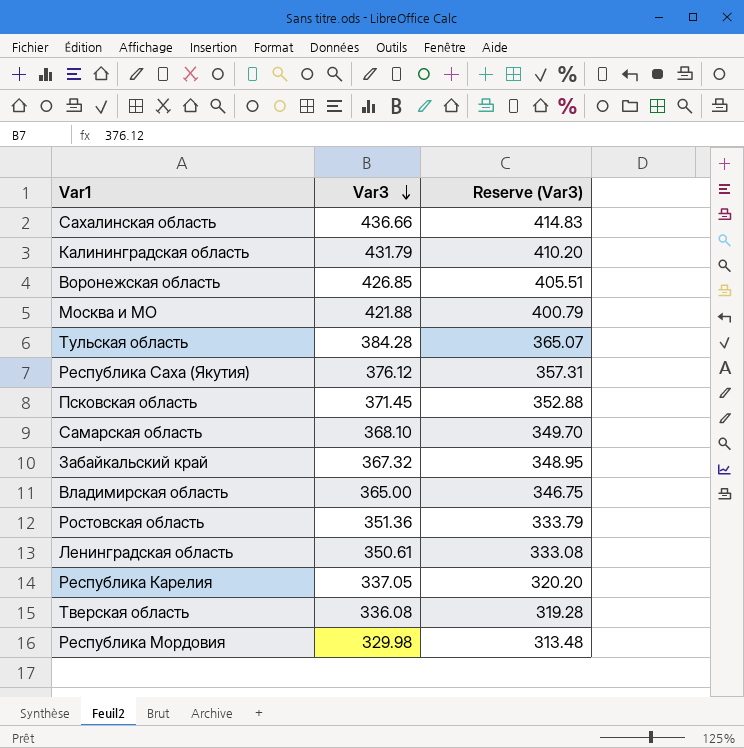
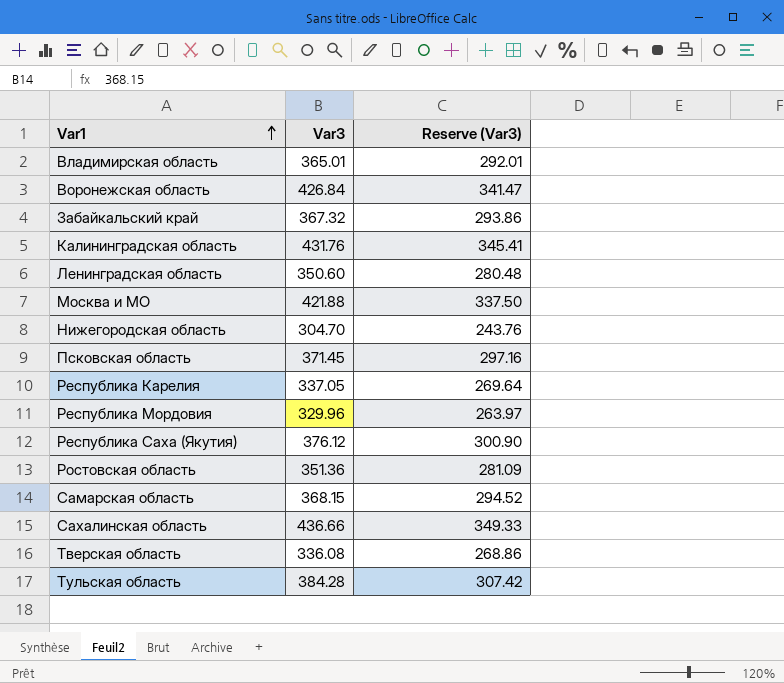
row order: Var3 descending -> Var1 ascending
column Reserve (Var3) | formula: [Var3] * 0.95 -> [Var3] * 0.8
Владимирская область | Var3: 365.00 -> 365.01
Воронежская область | Var3: 426.85 -> 426.84
Калининградская область | Var3: 431.79 -> 431.76
Ленинградская область | Var3: 350.61 -> 350.60
row Нижегородская область: none -> 304.70 | 243.76
Республика Мордовия | Var3: 329.98 -> 329.96
Самарская область | Var3: 368.10 -> 368.15

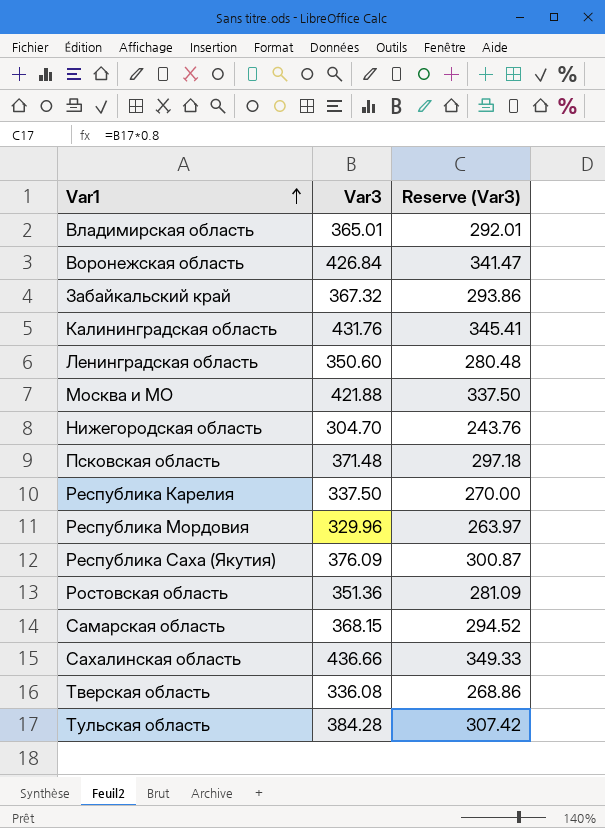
Псковская область | Var3: 371.45 -> 371.48
Псковская область | Reserve (Var3): 297.16 -> 297.18
Республика Карелия | Var3: 337.05 -> 337.50
Республика Карелия | Reserve (Var3): 269.64 -> 270.00
Республика Саха (Якутия) | Var3: 376.12 -> 376.09
Республика Саха (Якутия) | Reserve (Var3): 300.90 -> 300.87

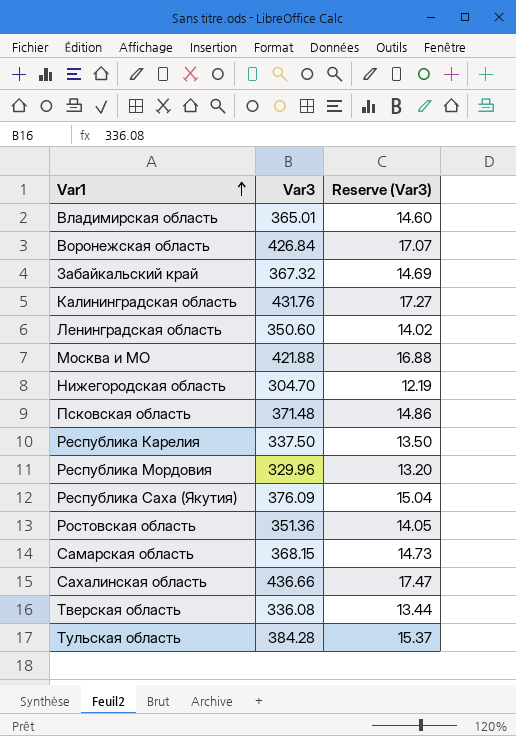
column Reserve (Var3) | formula: [Var3] * 0.8 -> [Var3] * 0.04

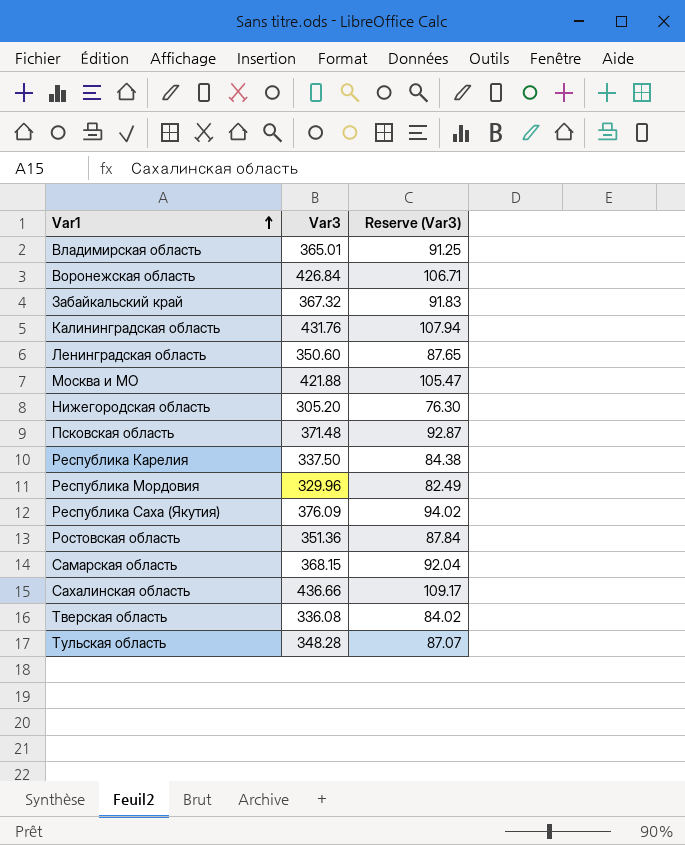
column Reserve (Var3) | formula: [Var3] * 0.04 -> [Var3] * 0.25
Нижегородская область | Var3: 304.70 -> 305.20
Тульская область | Var3: 384.28 -> 348.28

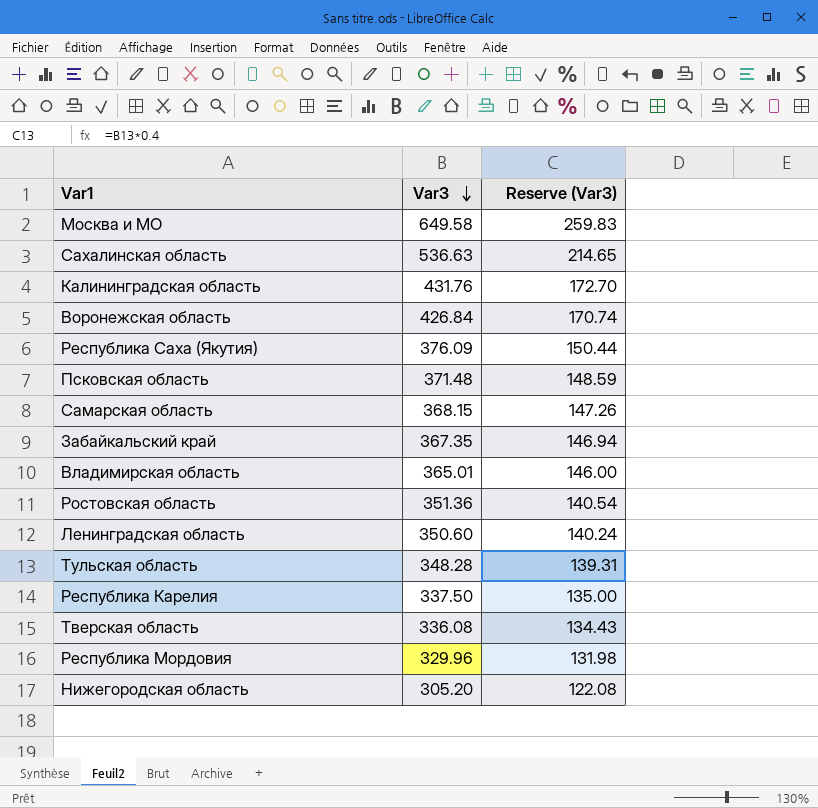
row order: Var1 ascending -> Var3 descending
column Reserve (Var3) | formula: [Var3] * 0.25 -> [Var3] * 0.4
Москва и МО | Var3: 421.88 -> 649.58
Сахалинская область | Var3: 436.66 -> 536.63
Забайкальский край | Var3: 367.32 -> 367.35

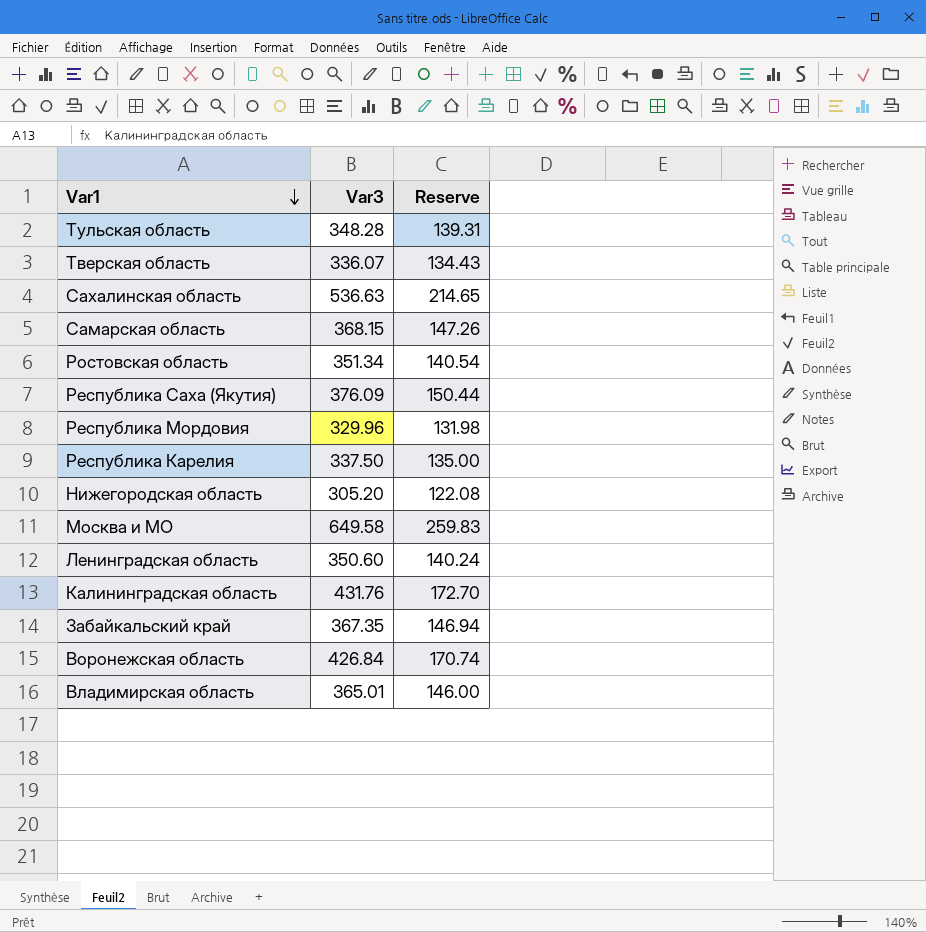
row order: Var3 descending -> Var1 descending
column name: Reserve (Var3) -> Reserve
row Псковская область: 371.48 | 148.59 -> none
Тверская область | Var3: 336.08 -> 336.07
Ростовская область | Var3: 351.36 -> 351.34

